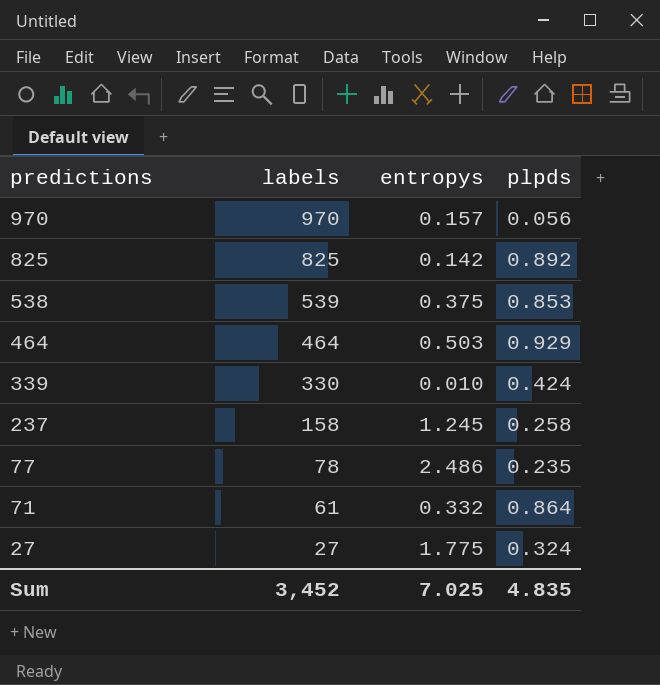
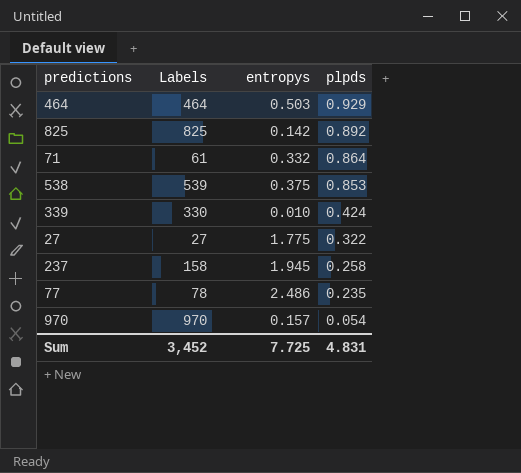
row order: predictions descending -> plpds descending
column name: labels -> Labels
27 | plpds: 0.324 -> 0.322
237 | entropys: 1.245 -> 1.945
970 | plpds: 0.056 -> 0.054
Sum | entropys: 7.025 -> 7.725
Sum | plpds: 4.835 -> 4.831

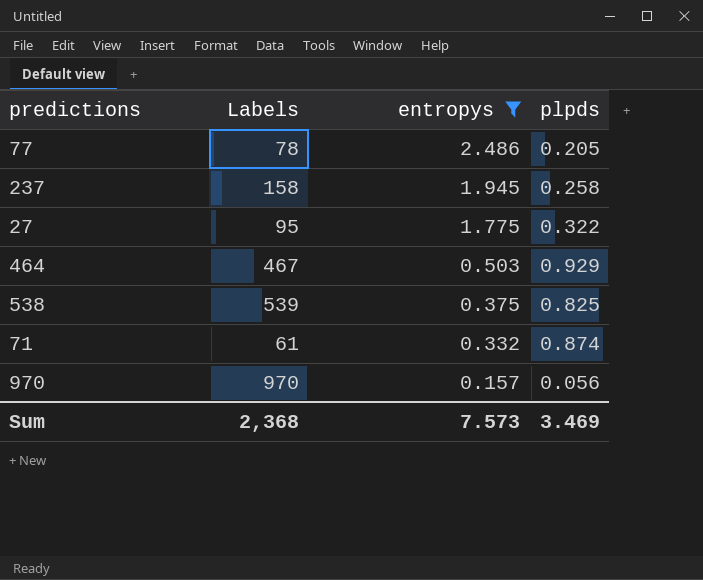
filter: none -> entropys >= 0.157
row order: plpds descending -> entropys descending
77 | plpds: 0.235 -> 0.205
27 | Labels: 27 -> 95
464 | Labels: 464 -> 467
538 | plpds: 0.853 -> 0.825
71 | plpds: 0.864 -> 0.874
970 | plpds: 0.054 -> 0.056
Sum | Labels: 3,452 -> 2,368
Sum | entropys: 7.725 -> 7.573
Sum | plpds: 4.831 -> 3.469

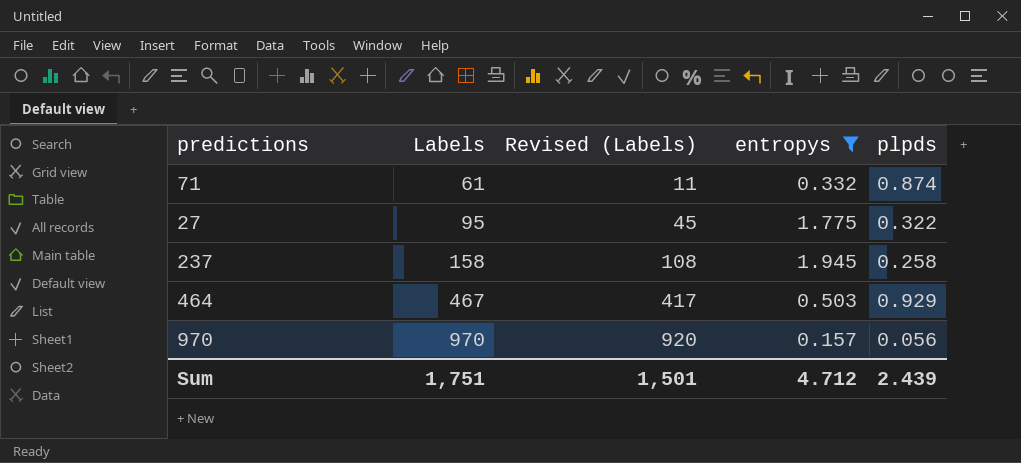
row order: entropys descending -> Labels ascending
column Revised (Labels) | formula: none -> [Labels] - 50
row 77: 78 | 2.486 | 0.205 -> none
row 538: 539 | 0.375 | 0.825 -> none
Sum | Labels: 2,368 -> 1,751
Sum | entropys: 7.573 -> 4.712
Sum | plpds: 3.469 -> 2.439

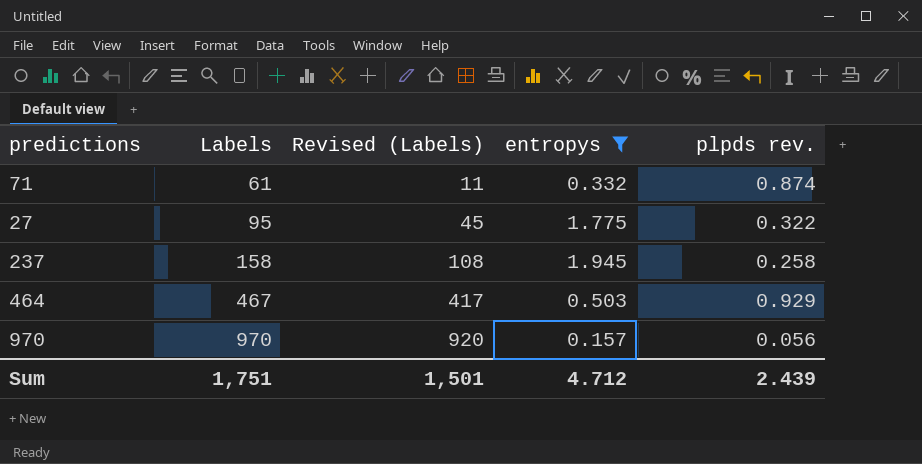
column name: plpds -> plpds rev.

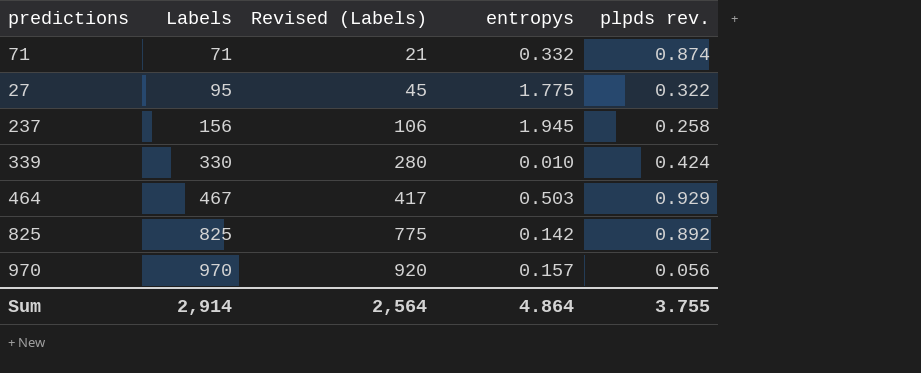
filter: entropys >= 0.157 -> none
71 | Labels: 61 -> 71
71 | Revised (Labels): 11 -> 21
237 | Labels: 158 -> 156
237 | Revised (Labels): 108 -> 106
Sum | Labels: 1,751 -> 2,914
Sum | Revised (Labels): 1,501 -> 2,564
Sum | entropys: 4.712 -> 4.864
Sum | plpds rev.: 2.439 -> 3.755

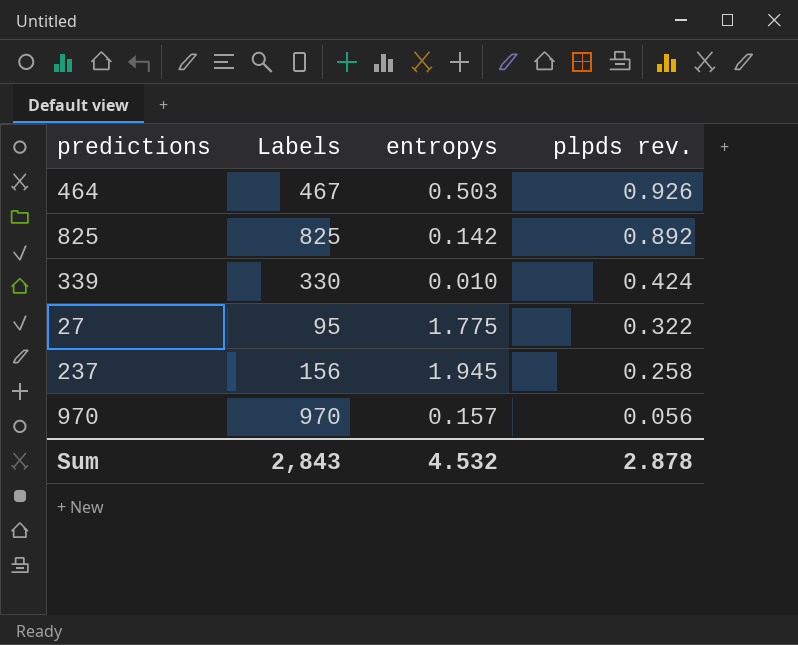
row order: Labels ascending -> plpds rev. descending
column Revised (Labels) | formula: [Labels] - 50 -> none
row 71: 71 | 21 | 0.332 | 0.874 -> none
464 | plpds rev.: 0.929 -> 0.926
Sum | Labels: 2,914 -> 2,843
Sum | entropys: 4.864 -> 4.532
Sum | plpds rev.: 3.755 -> 2.878

